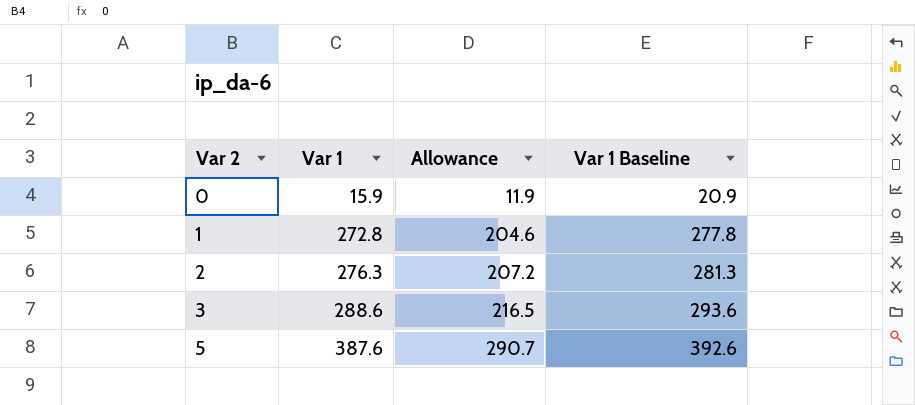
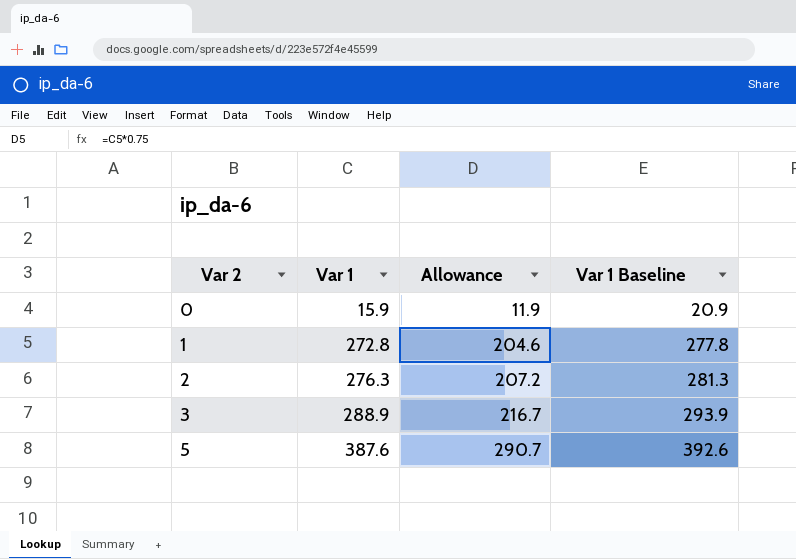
3 | Var 1: 288.6 -> 288.9
3 | Allowance: 216.5 -> 216.7
3 | Var 1 Baseline: 293.6 -> 293.9

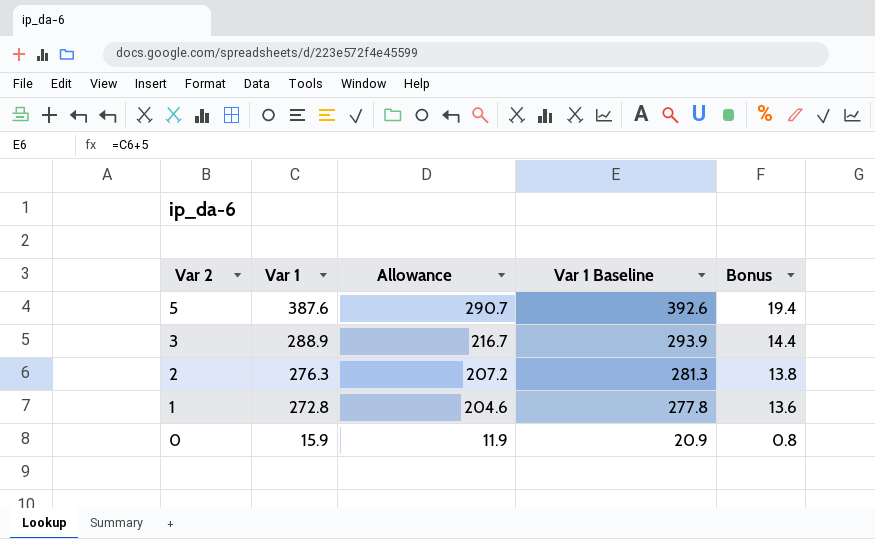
row order: Var 2 ascending -> Var 2 descending
column Bonus | formula: none -> [Var 1] * 0.05

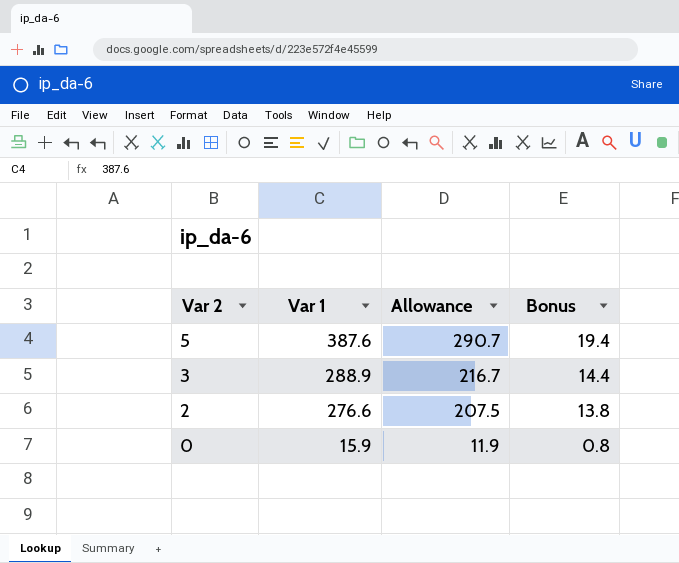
column Var 1 Baseline | formula: [Var 1] + 5 -> none
row 1: 272.8 | 204.6 | 277.8 | 13.6 -> none
2 | Var 1: 276.3 -> 276.6
2 | Allowance: 207.2 -> 207.5

